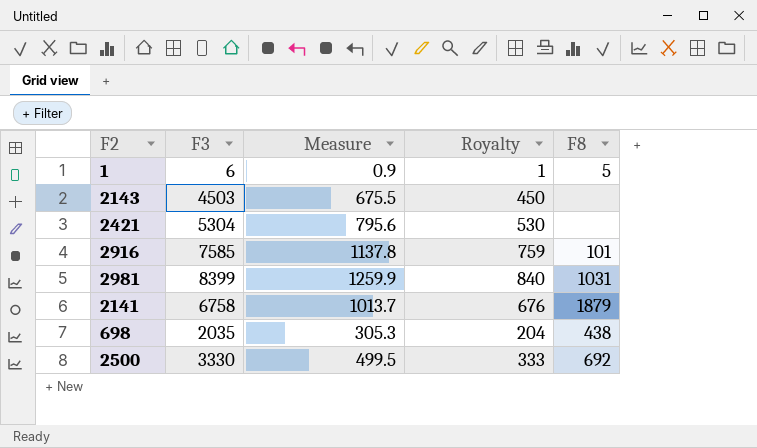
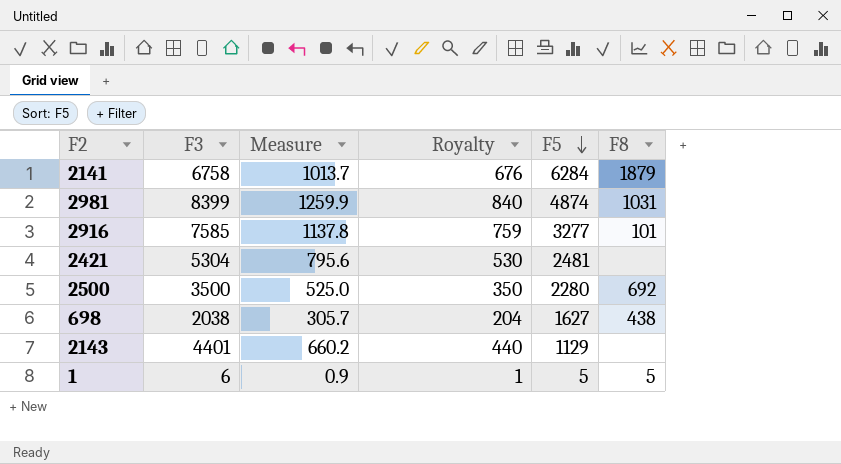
row order: none -> F5 descending
column F5 | position: none -> 5
2500 | F3: 3330 -> 3500
2500 | Measure: 499.5 -> 525.0
2500 | Royalty: 333 -> 350
698 | F3: 2035 -> 2038
698 | Measure: 305.3 -> 305.7
2143 | F3: 4503 -> 4401
2143 | Measure: 675.5 -> 660.2
2143 | Royalty: 450 -> 440

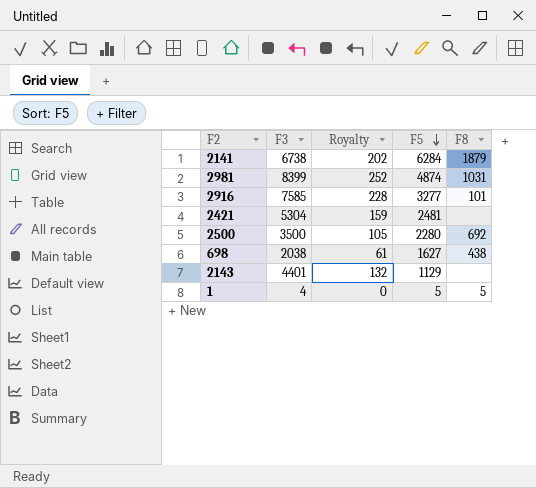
column Measure | formula: [F3] * 0.15 -> none
column Royalty | formula: [F3] * 0.1 -> [F3] * 0.03
2141 | F3: 6758 -> 6738
1 | F3: 6 -> 4

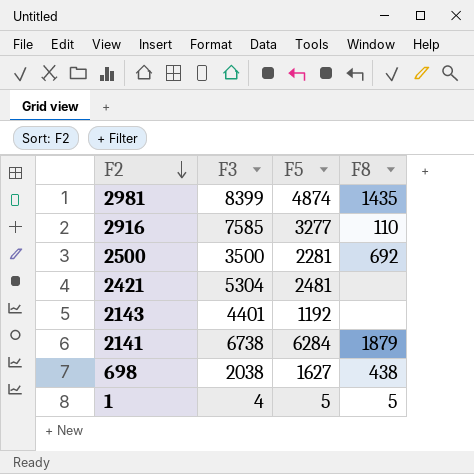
row order: F5 descending -> F2 descending
column Royalty | formula: [F3] * 0.03 -> none
2981 | F8: 1031 -> 1435
2916 | F8: 101 -> 110
2500 | F5: 2280 -> 2281
2143 | F5: 1129 -> 1192

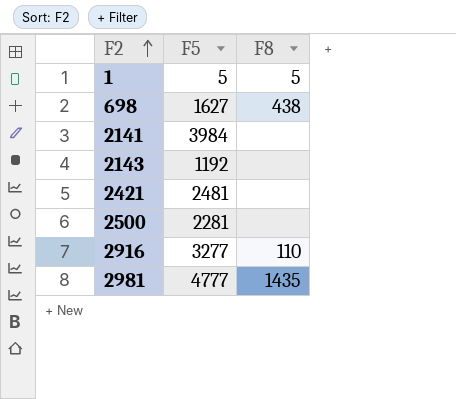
row order: F2 descending -> F2 ascending
column F3 | position: 2 -> none
2141 | F5: 6284 -> 3984
2141 | F8: 1879 -> none
2500 | F8: 692 -> none
2981 | F5: 4874 -> 4777

